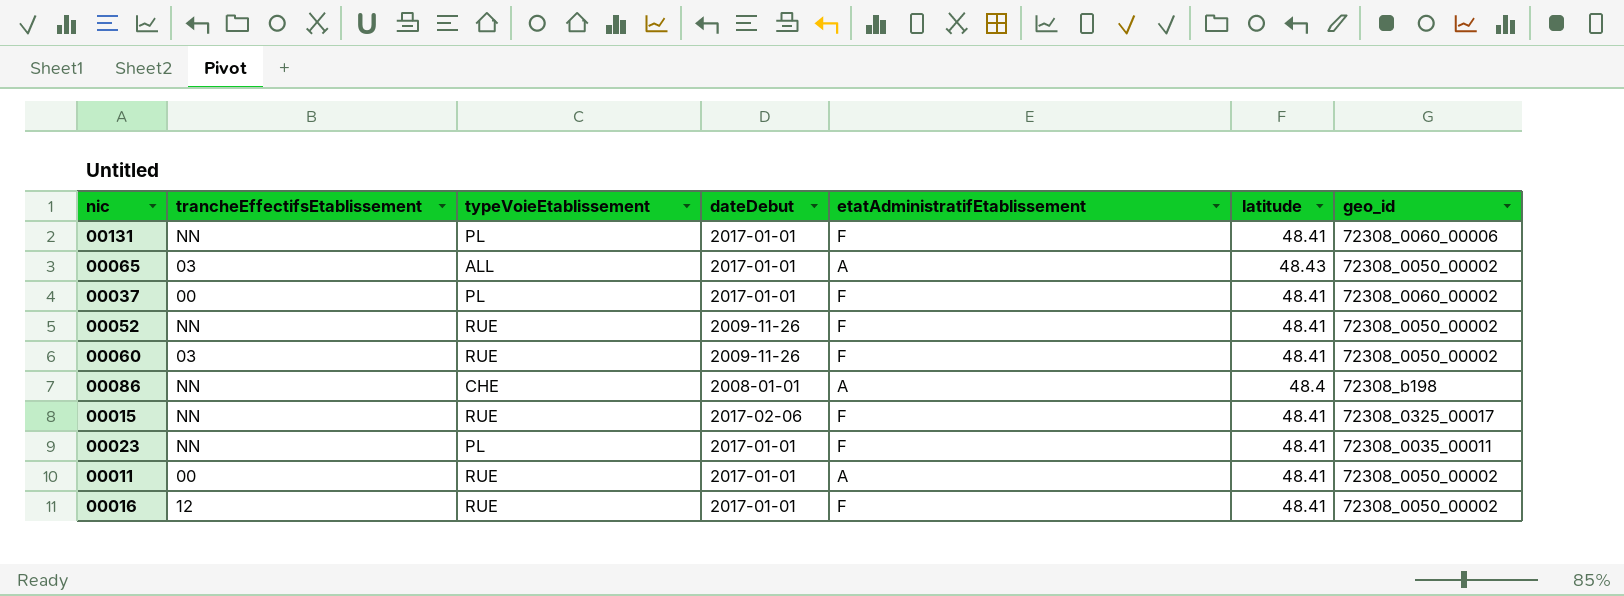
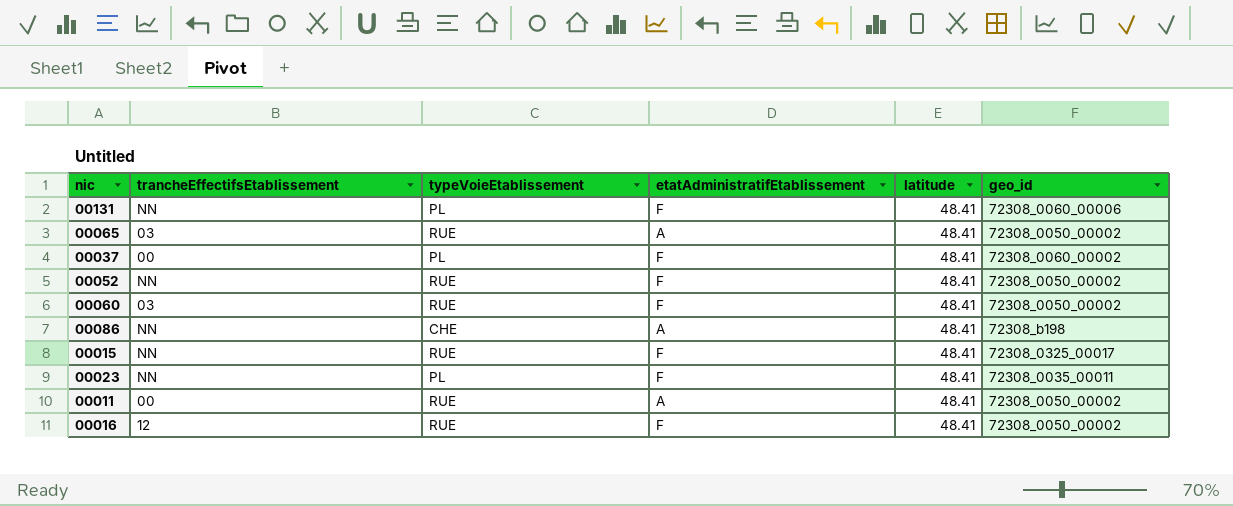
column dateDebut | position: 4 -> none
00065 | typeVoieEtablissement: ALL -> RUE
00065 | latitude: 48.43 -> 48.41
00086 | latitude: 48.4 -> 48.41

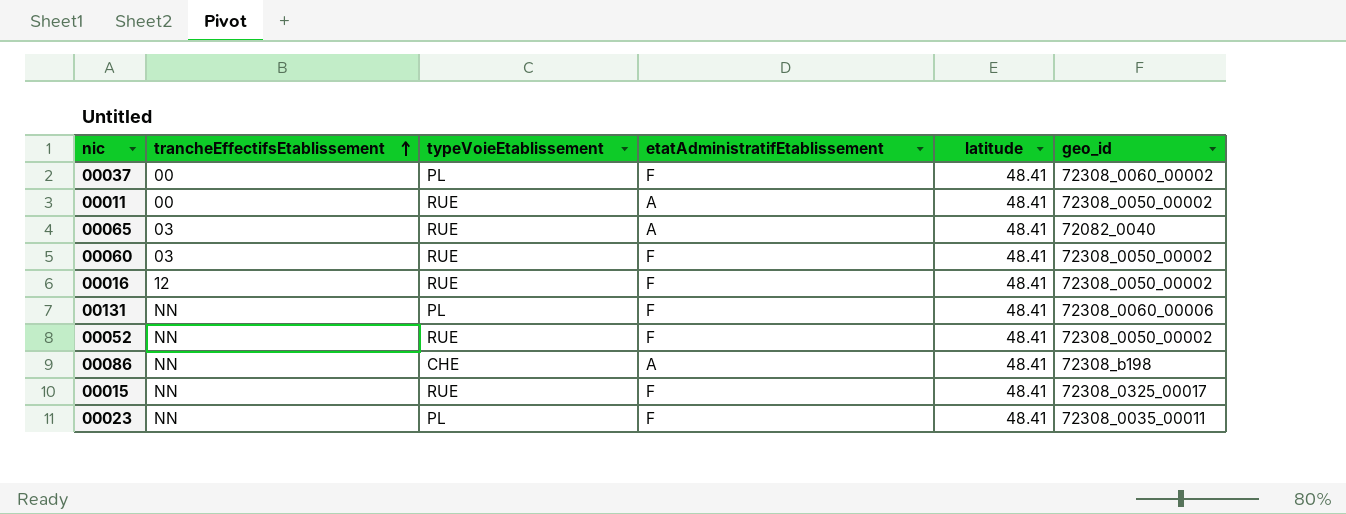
row order: none -> trancheEffectifsEtablissement ascending
00065 | geo_id: 72308_0050_00002 -> 72082_0040

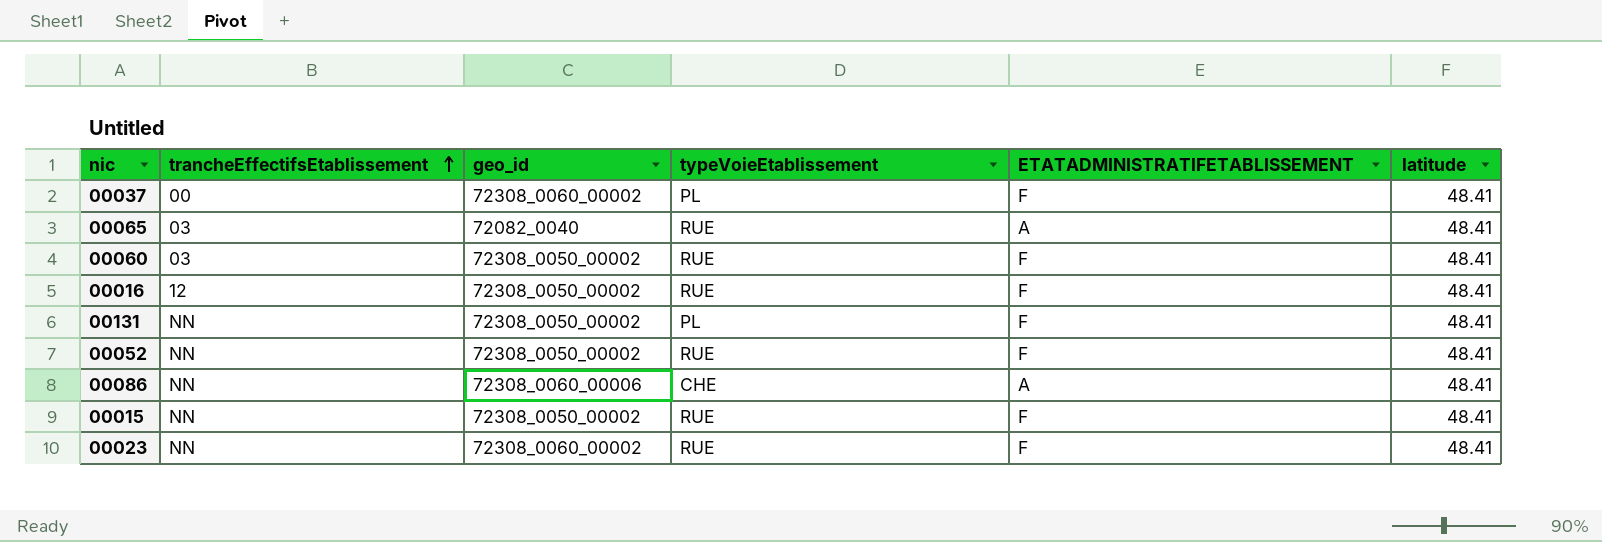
column geo_id | position: 6 -> 3
column name: etatAdministratifEtablissement -> ETATADMINISTRATIFETABLISSEMENT
row 00011: 00 | RUE | A | 48.41 | 72308_0050_00002 -> none
00131 | geo_id: 72308_0060_00006 -> 72308_0050_00002
00086 | geo_id: 72308_b198 -> 72308_0060_00006
00015 | geo_id: 72308_0325_00017 -> 72308_0050_00002
00023 | geo_id: 72308_0035_00011 -> 72308_0060_00002
00023 | typeVoieEtablissement: PL -> RUE

